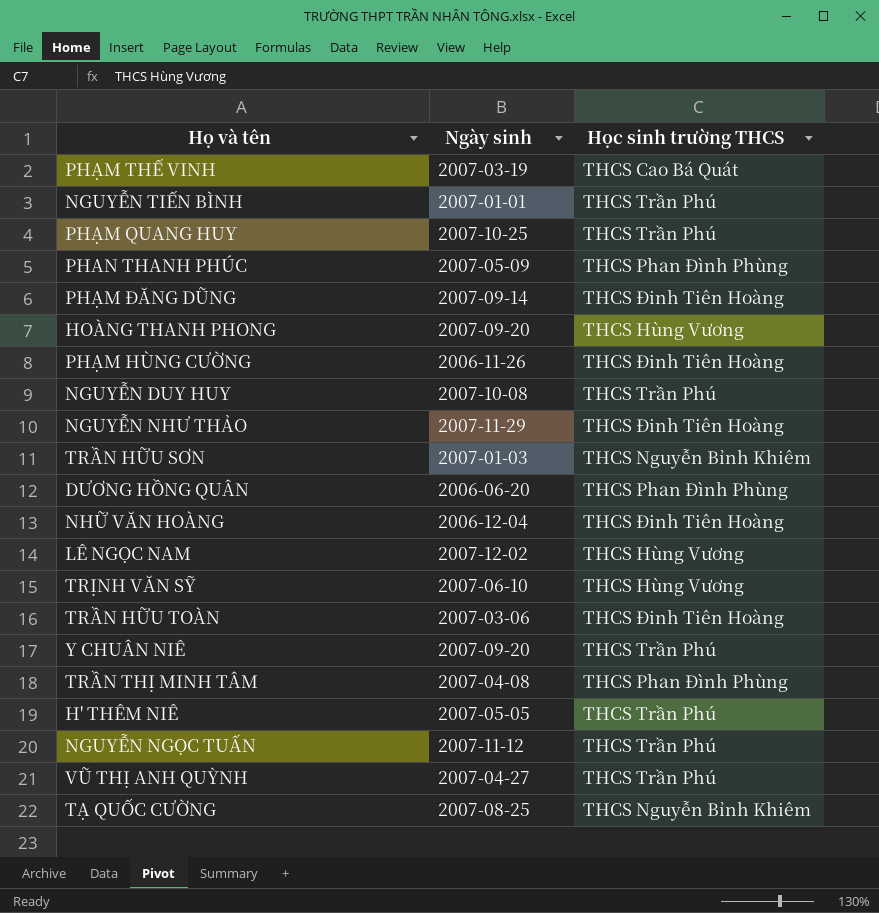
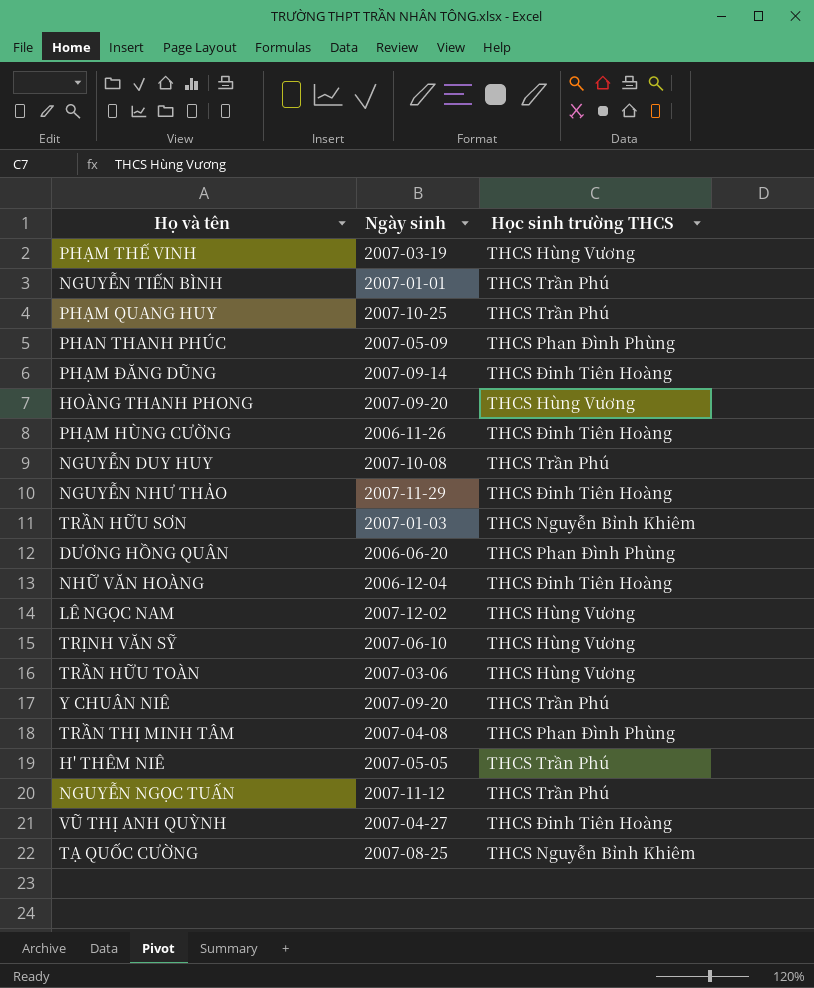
PHẠM THẾ VINH | Học sinh trường THCS: THCS Cao Bá Quát -> THCS Hùng Vương
TRẦN HỮU TOÀN | Học sinh trường THCS: THCS Đinh Tiên Hoàng -> THCS Hùng Vương
VŨ THỊ ANH QUỲNH | Học sinh trường THCS: THCS Trần Phú -> THCS Đinh Tiên Hoàng

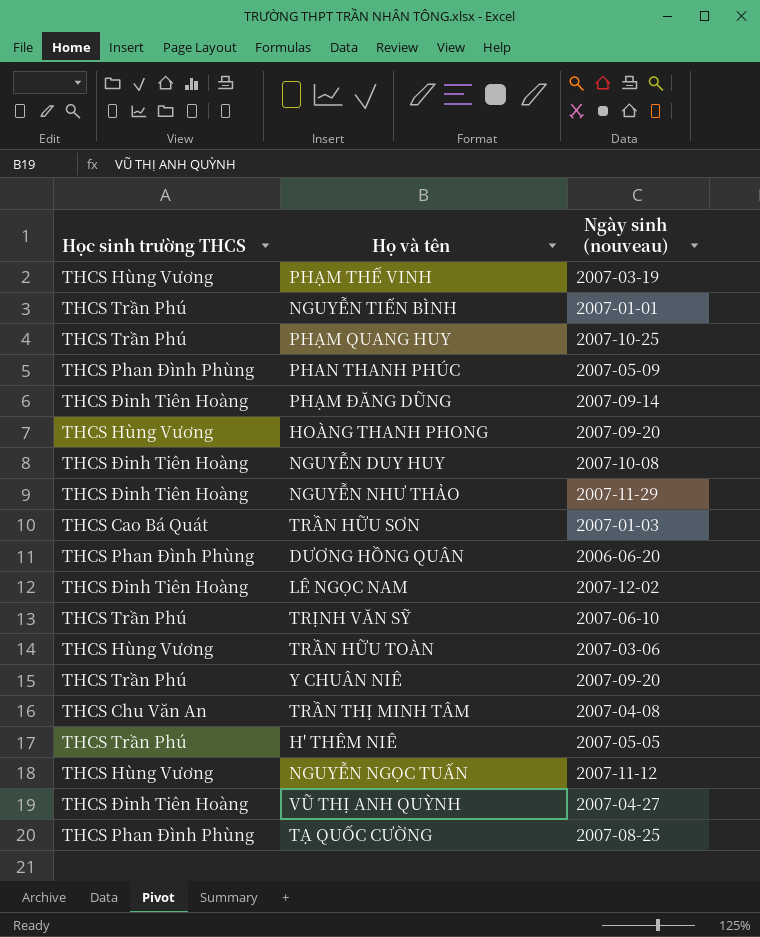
column Học sinh trường THCS | position: 3 -> 1
column name: Ngày sinh -> Ngày sinh (nouveau)
row PHẠM HÙNG CƯỜNG: 2006-11-26 | THCS Đinh Tiên Hoàng -> none
row NHỮ VĂN HOÀNG: 2006-12-04 | THCS Đinh Tiên Hoàng -> none
NGUYỄN DUY HUY | Học sinh trường THCS: THCS Trần Phú -> THCS Đinh Tiên Hoàng
TRẦN HỮU SƠN | Học sinh trường THCS: THCS Nguyễn Bỉnh Khiêm -> THCS Cao Bá Quát
LÊ NGỌC NAM | Học sinh trường THCS: THCS Hùng Vương -> THCS Đinh Tiên Hoàng
TRỊNH VĂN SỸ | Học sinh trường THCS: THCS Hùng Vương -> THCS Trần Phú
TRẦN THỊ MINH TÂM | Học sinh trường THCS: THCS Phan Đình Phùng -> THCS Chu Văn An
NGUYỄN NGỌC TUẤN | Học sinh trường THCS: THCS Trần Phú -> THCS Hùng Vương
TẠ QUỐC CƯỜNG | Học sinh trường THCS: THCS Nguyễn Bỉnh Khiêm -> THCS Phan Đình Phùng

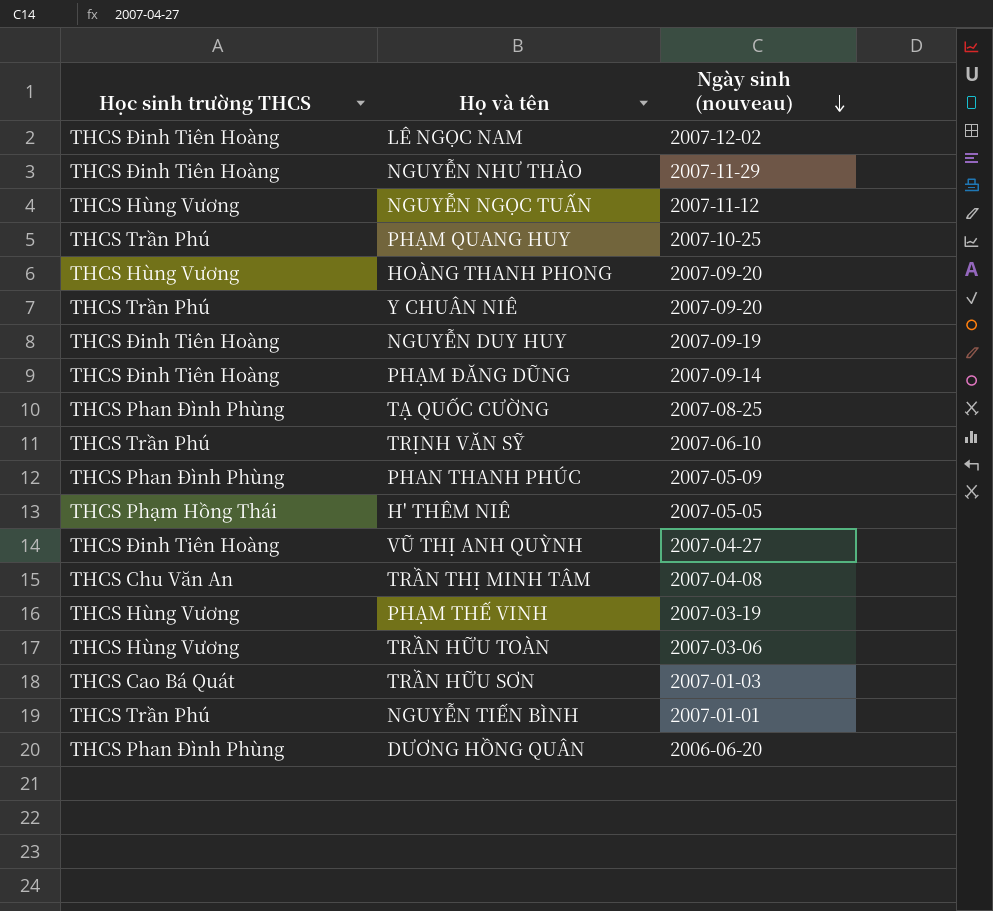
row order: none -> Ngày sinh (nouveau) descending
NGUYỄN DUY HUY | Ngày sinh (nouveau): 2007-10-08 -> 2007-09-19
H' THÊM NIÊ | Học sinh trường THCS: THCS Trần Phú -> THCS Phạm Hồng Thái

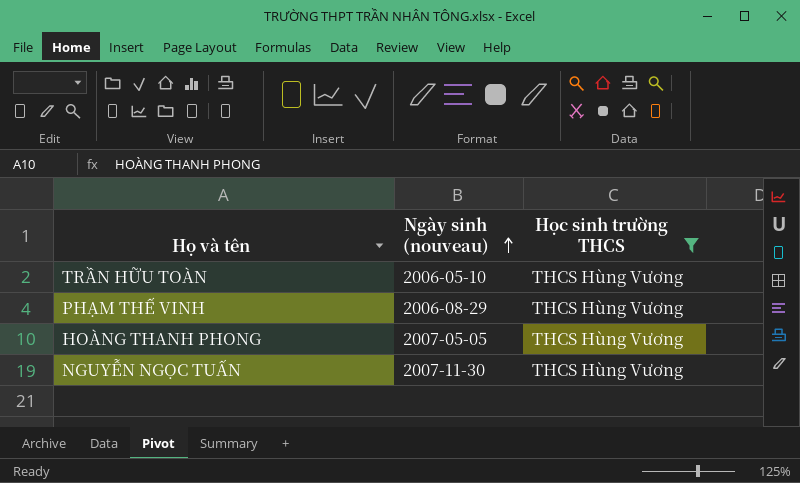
filter: none -> Học sinh trường THCS = THCS Hùng Vương
row order: Ngày sinh (nouveau) descending -> Ngày sinh (nouveau) ascending
column Học sinh trường THCS | position: 1 -> 3
TRẦN HỮU TOÀN | Ngày sinh (nouveau): 2007-03-06 -> 2006-05-10
PHẠM THẾ VINH | Ngày sinh (nouveau): 2007-03-19 -> 2006-08-29
HOÀNG THANH PHONG | Ngày sinh (nouveau): 2007-09-20 -> 2007-05-05
NGUYỄN NGỌC TUẤN | Ngày sinh (nouveau): 2007-11-12 -> 2007-11-30

